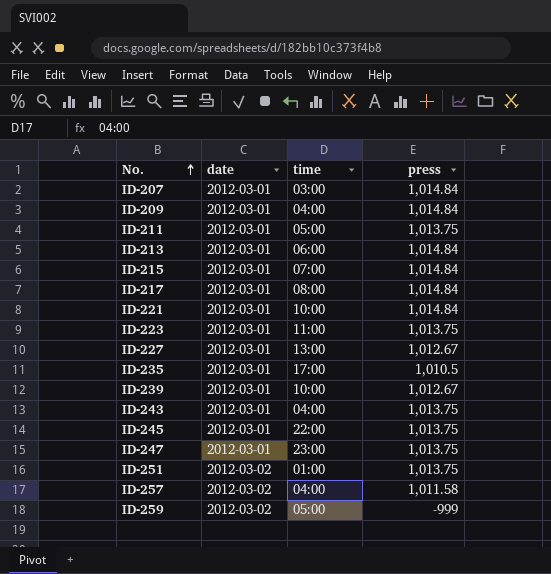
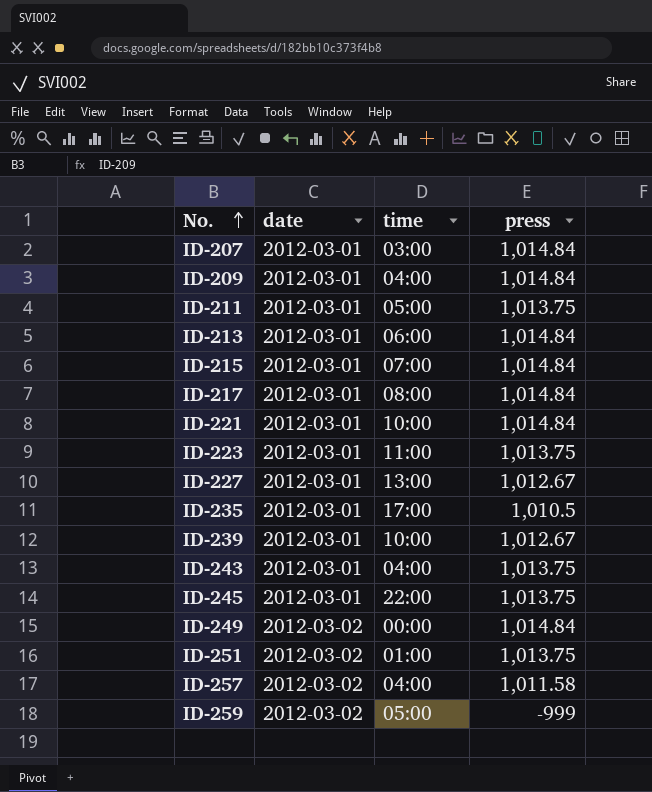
row ID-247: 2012-03-01 | 23:00 | 1,013.75 -> none
row ID-249: none -> 2012-03-02 | 00:00 | 1,014.84

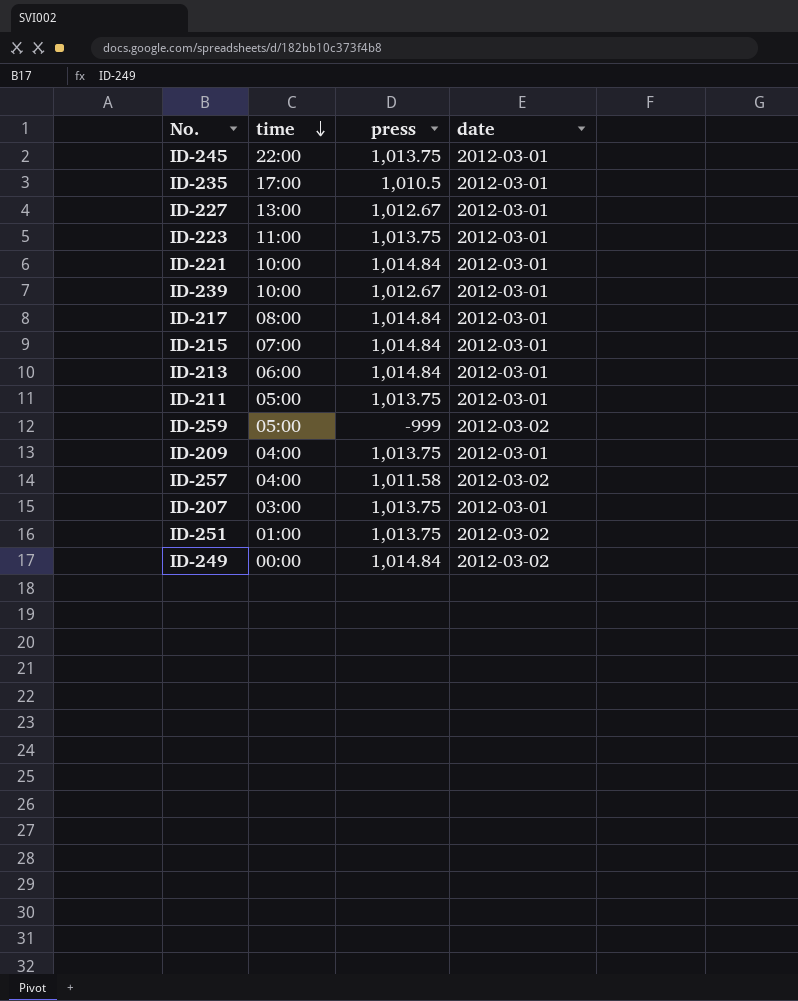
row order: No. ascending -> time descending
column date | position: 2 -> 4
row ID-243: 2012-03-01 | 04:00 | 1,013.75 -> none
ID-209 | press: 1,014.84 -> 1,013.75
ID-207 | press: 1,014.84 -> 1,013.75

